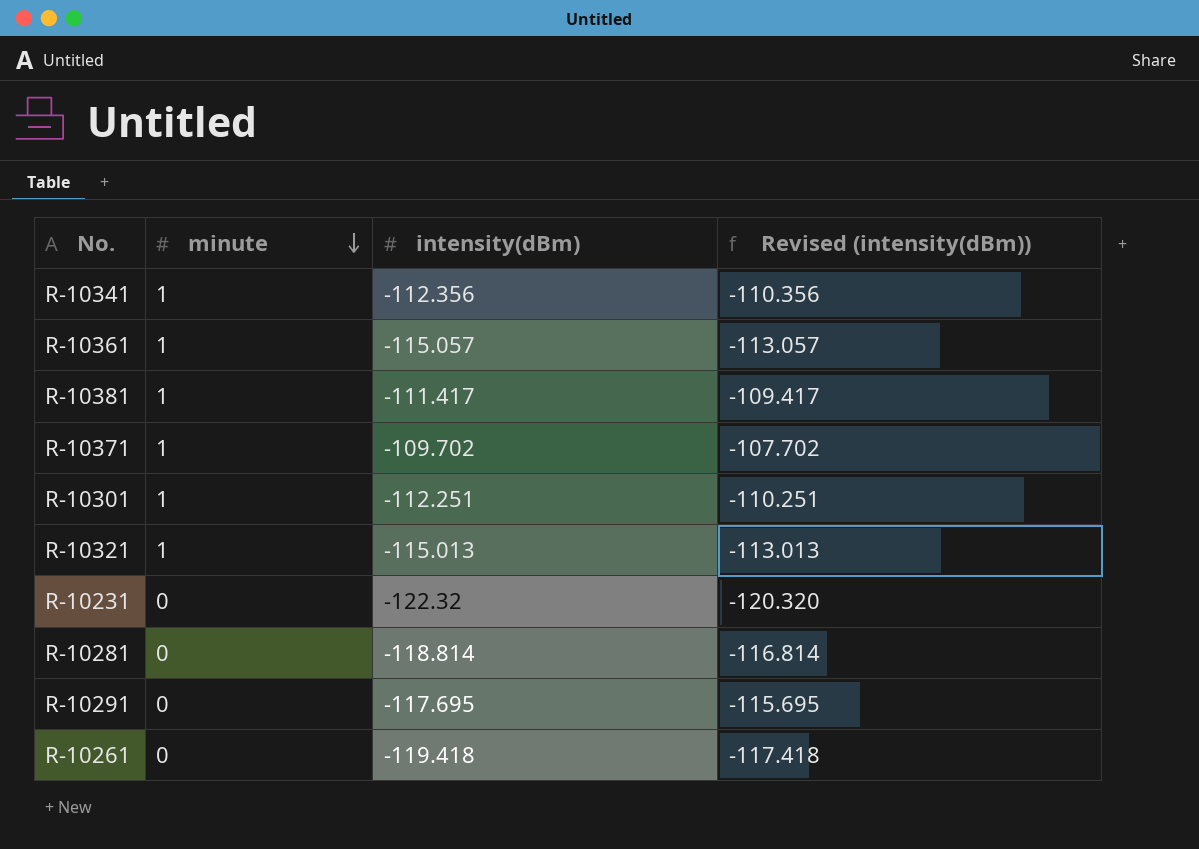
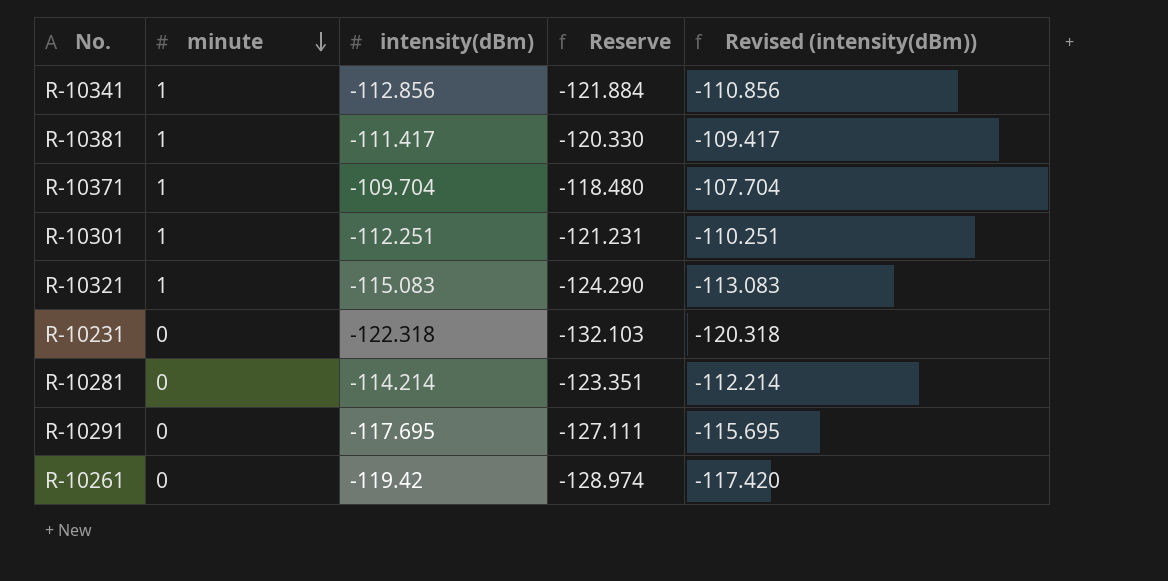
column Reserve | formula: none -> [intensity(dBm)] * 1.08
row R-10361: 1 | -115.057 | -113.057 -> none
R-10341 | intensity(dBm): -112.356 -> -112.856
R-10341 | Revised (intensity(dBm)): -110.356 -> -110.856
R-10371 | intensity(dBm): -109.702 -> -109.704
R-10371 | Revised (intensity(dBm)): -107.702 -> -107.704
R-10321 | intensity(dBm): -115.013 -> -115.083
R-10321 | Revised (intensity(dBm)): -113.013 -> -113.083
R-10231 | intensity(dBm): -122.32 -> -122.318
R-10231 | Revised (intensity(dBm)): -120.320 -> -120.318
R-10281 | intensity(dBm): -118.814 -> -114.214
R-10281 | Revised (intensity(dBm)): -116.814 -> -112.214
R-10261 | intensity(dBm): -119.418 -> -119.42
R-10261 | Revised (intensity(dBm)): -117.418 -> -117.420

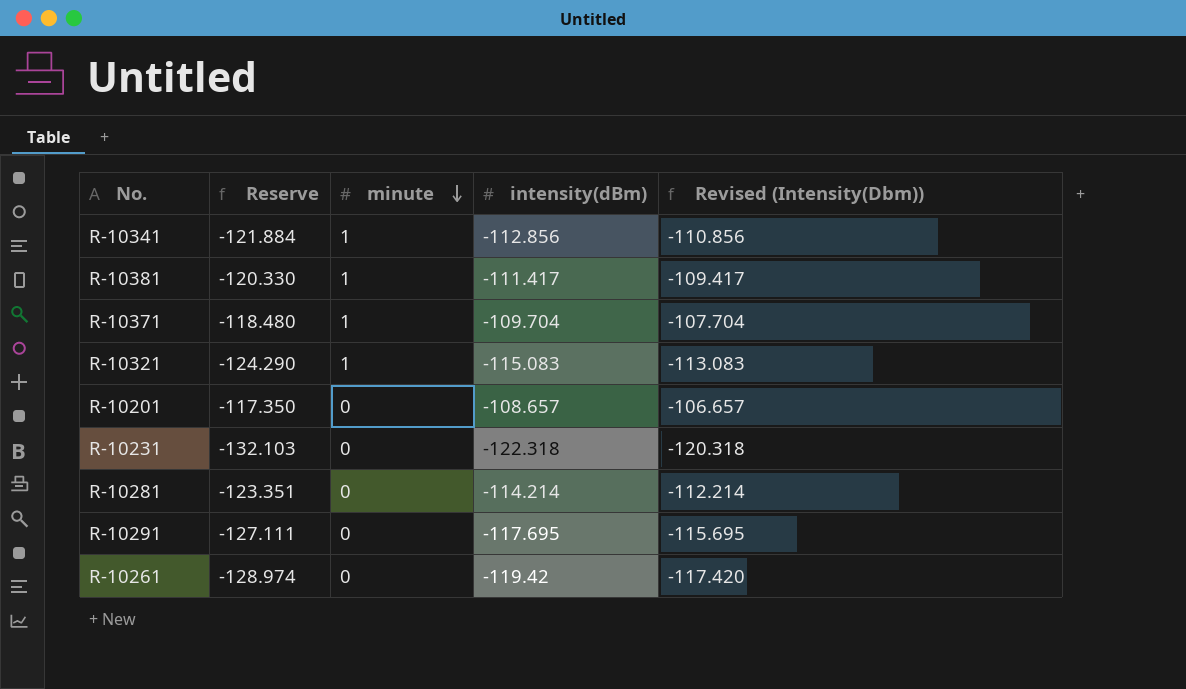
column Reserve | position: 4 -> 2
column name: Revised (intensity(dBm)) -> Revised (Intensity(Dbm))
row R-10301: 1 | -112.251 | -121.231 | -110.251 -> none
row R-10201: none -> -117.350 | 0 | -108.657 | -106.657

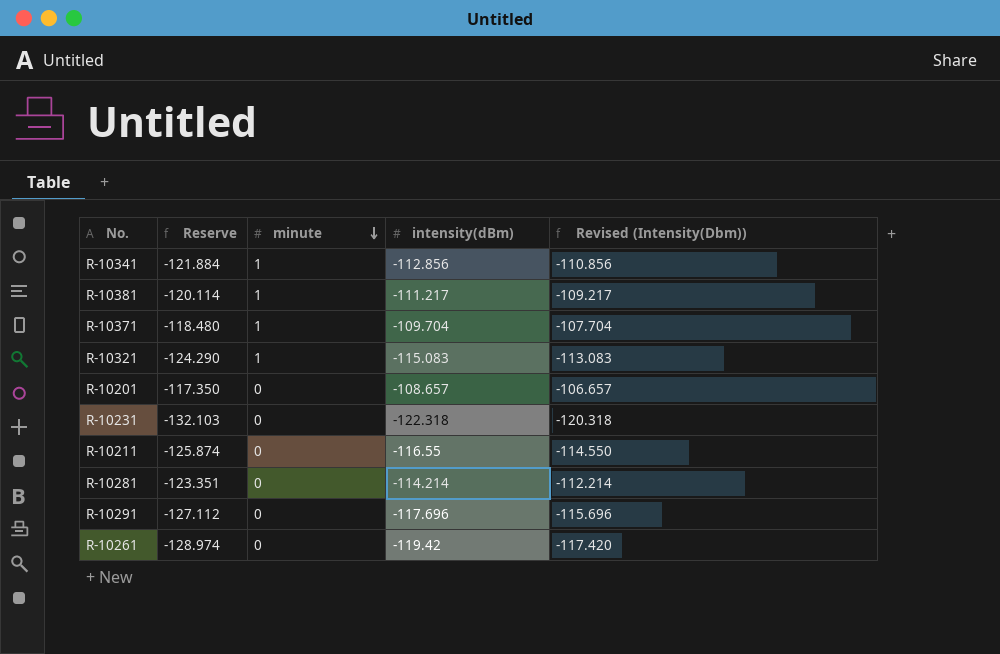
R-10381 | Reserve: -120.330 -> -120.114
R-10381 | intensity(dBm): -111.417 -> -111.217
R-10381 | Revised (Intensity(Dbm)): -109.417 -> -109.217
row R-10211: none -> -125.874 | 0 | -116.55 | -114.550
R-10291 | Reserve: -127.111 -> -127.112
R-10291 | intensity(dBm): -117.695 -> -117.696
R-10291 | Revised (Intensity(Dbm)): -115.695 -> -115.696

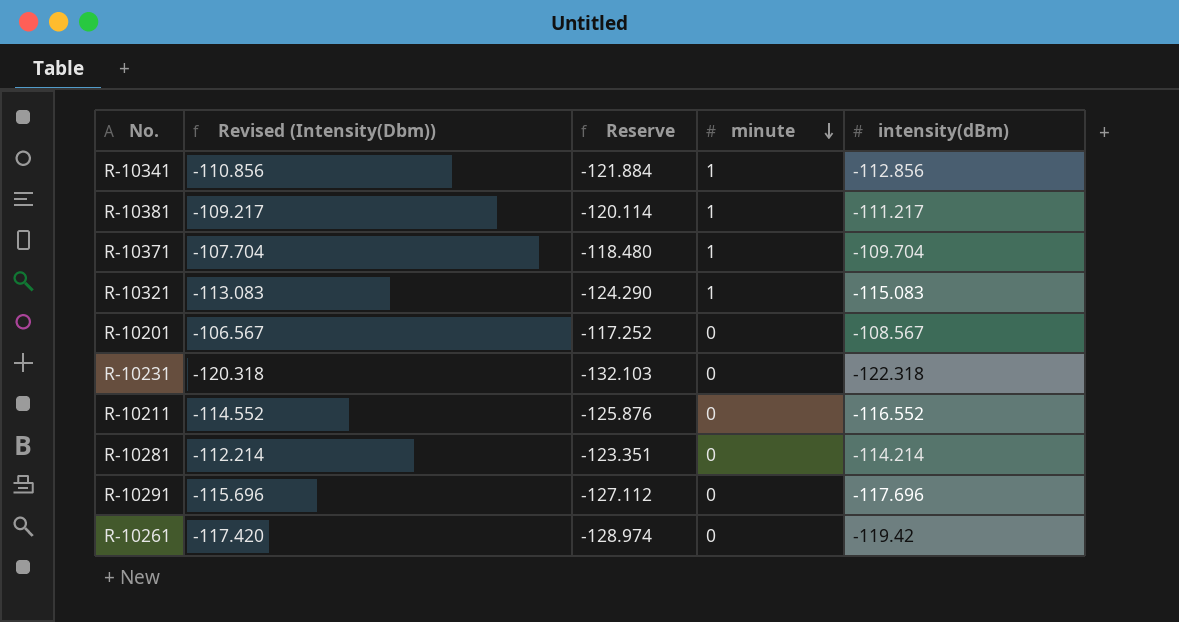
column Revised (Intensity(Dbm)) | position: 5 -> 2
R-10201 | Revised (Intensity(Dbm)): -106.657 -> -106.567
R-10201 | Reserve: -117.350 -> -117.252
R-10201 | intensity(dBm): -108.657 -> -108.567
R-10211 | Revised (Intensity(Dbm)): -114.550 -> -114.552
R-10211 | Reserve: -125.874 -> -125.876
R-10211 | intensity(dBm): -116.55 -> -116.552

